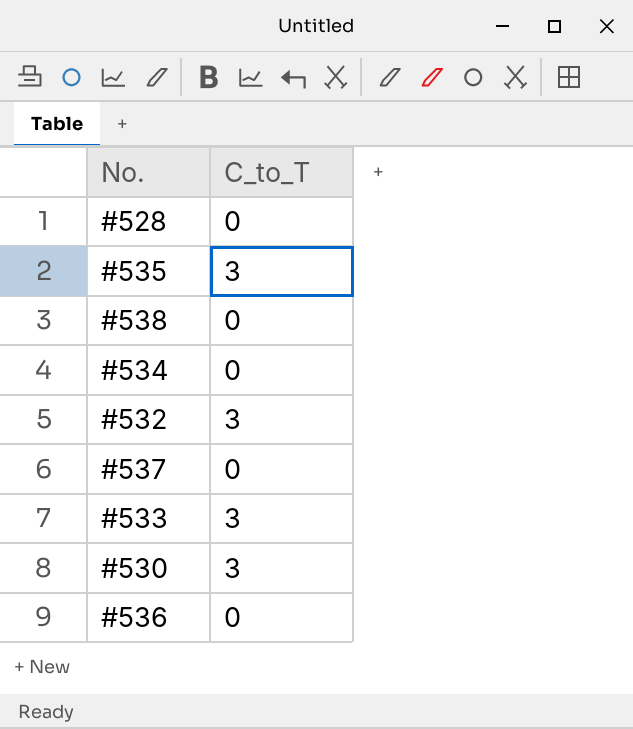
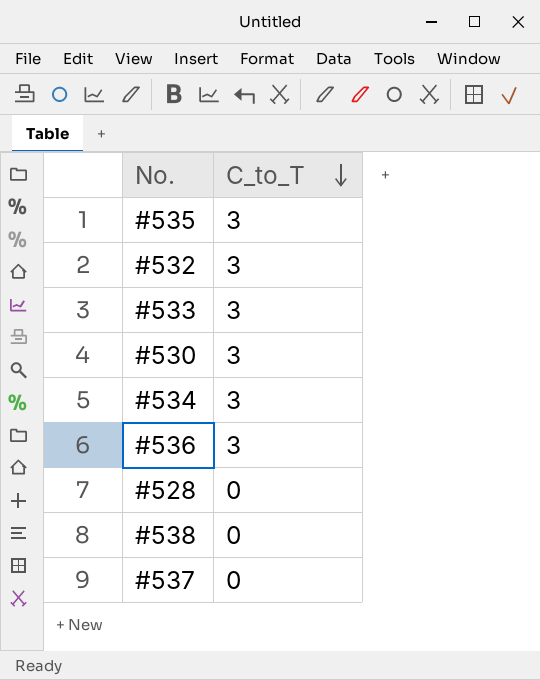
row order: none -> C_to_T descending
#534 | C_to_T: 0 -> 3
#536 | C_to_T: 0 -> 3

